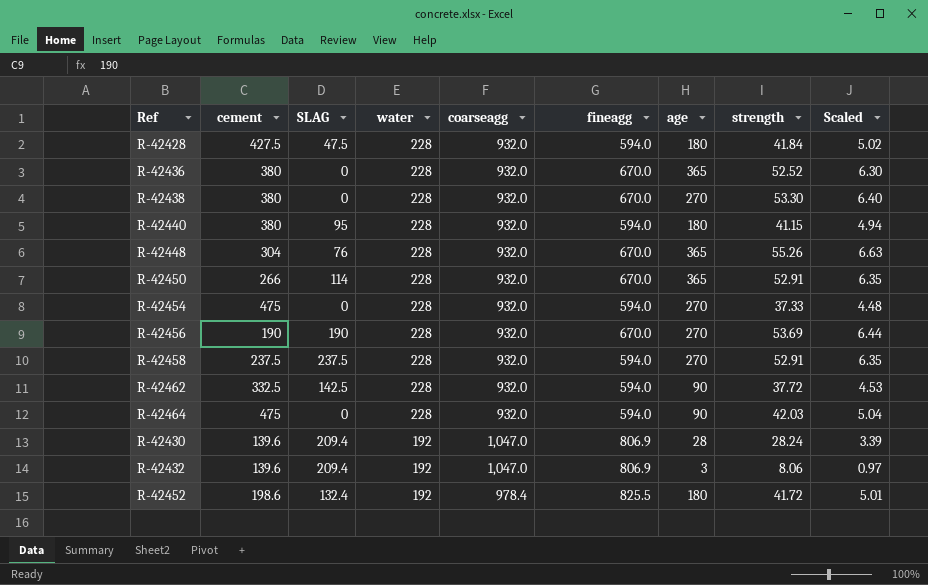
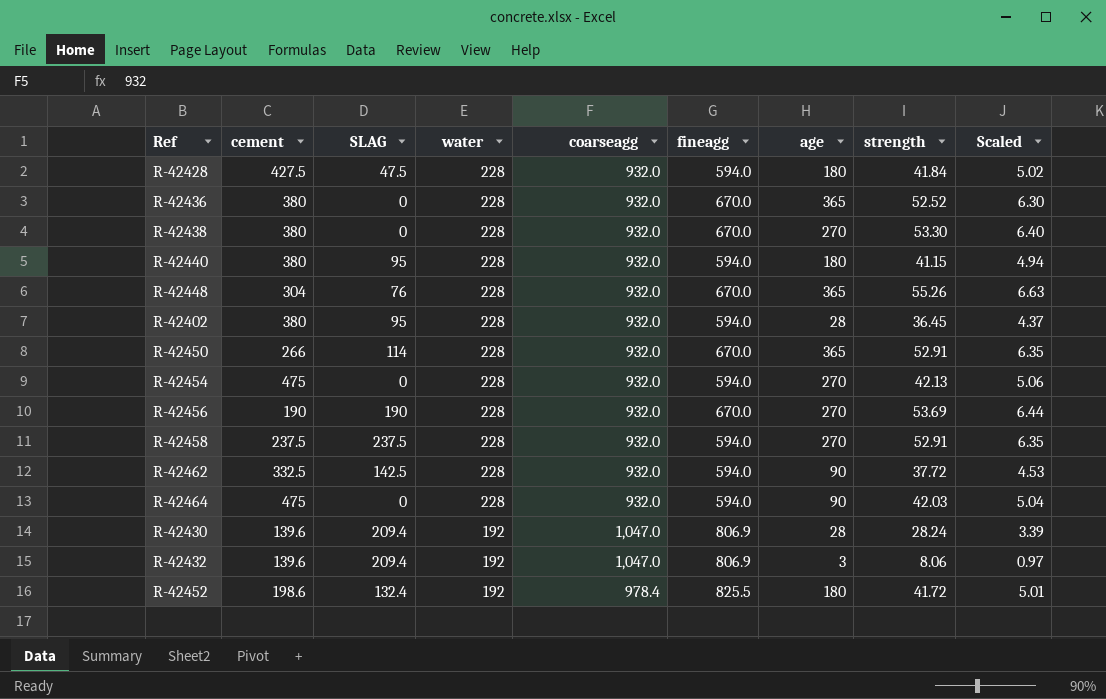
row R-42402: none -> 380 | 95 | 228 | 932.0 | 594.0 | 28 | 36.45 | 4.37
R-42454 | strength: 37.33 -> 42.13
R-42454 | Scaled: 4.48 -> 5.06

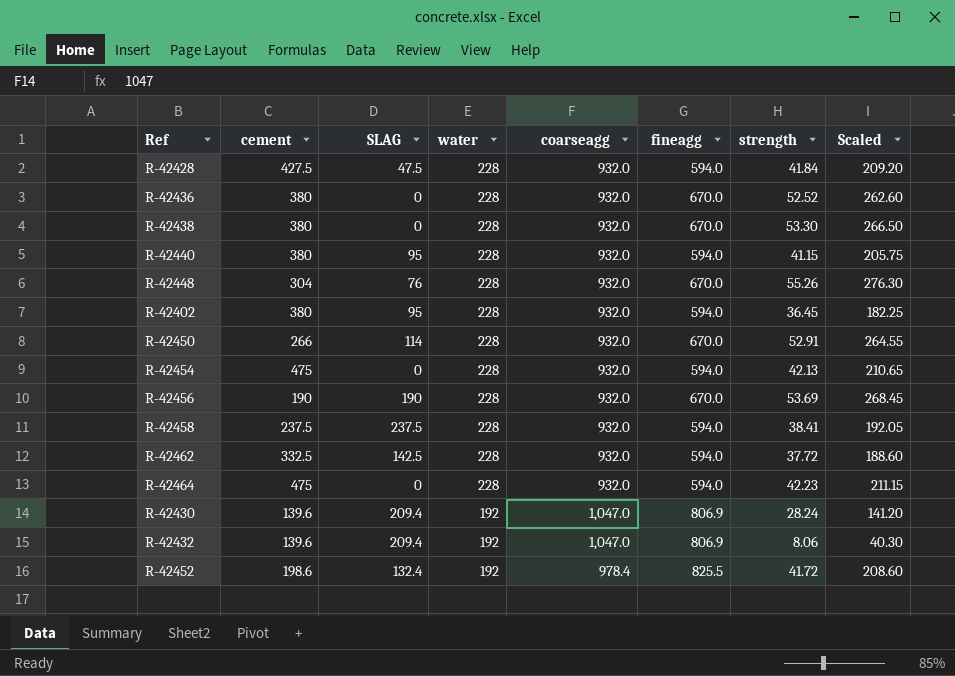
column age | position: 7 -> none
column Scaled | formula: [strength] * 0.12 -> [strength] * 5
R-42458 | strength: 52.91 -> 38.41
R-42464 | strength: 42.03 -> 42.23

